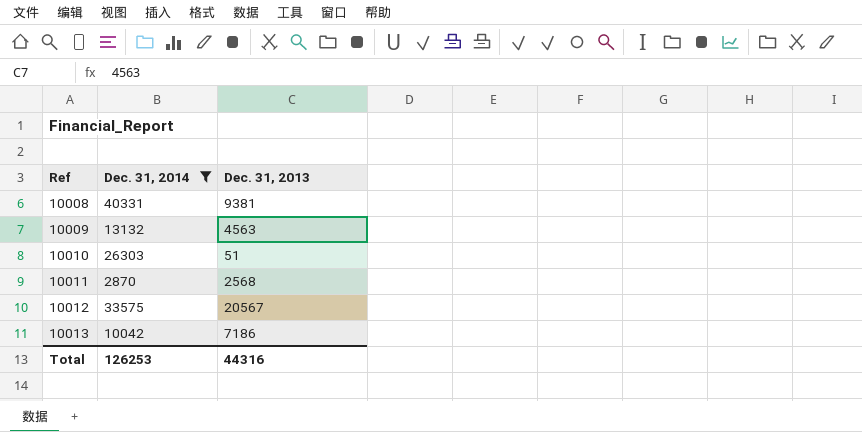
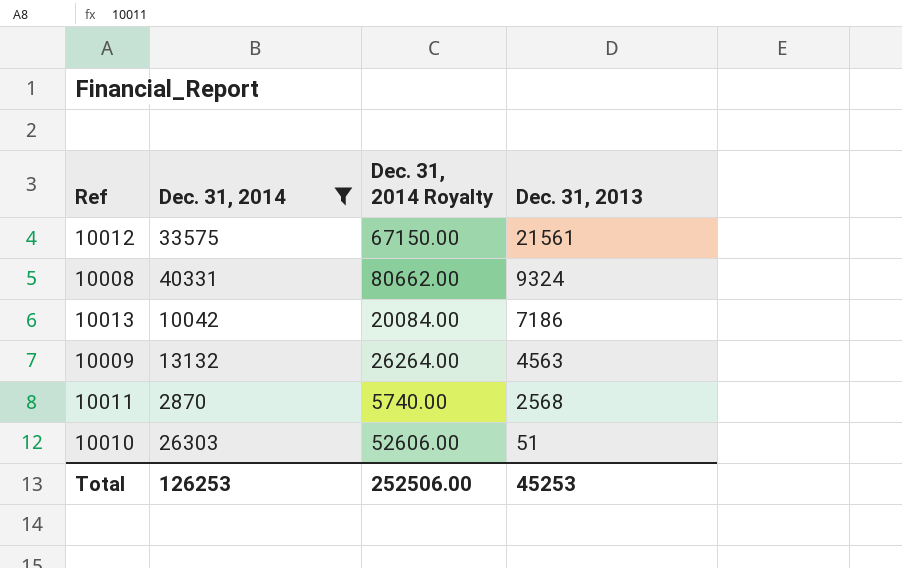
row order: Ref ascending -> Dec. 31, 2013 descending
column Dec. 31, 2014 Royalty | formula: none -> [Dec. 31, 2014] * 2
10012 | Dec. 31, 2013: 20567 -> 21561
10008 | Dec. 31, 2013: 9381 -> 9324
Total | Dec. 31, 2013: 44316 -> 45253

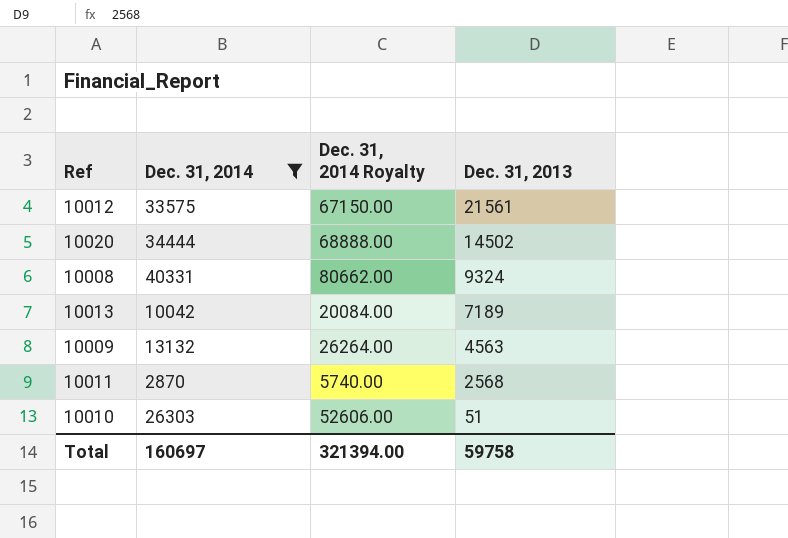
row 10020: none -> 34444 | 68888.00 | 14502
10013 | Dec. 31, 2013: 7186 -> 7189
Total | Dec. 31, 2014: 126253 -> 160697
Total | Dec. 31, 2014 Royalty: 252506.00 -> 321394.00
Total | Dec. 31, 2013: 45253 -> 59758

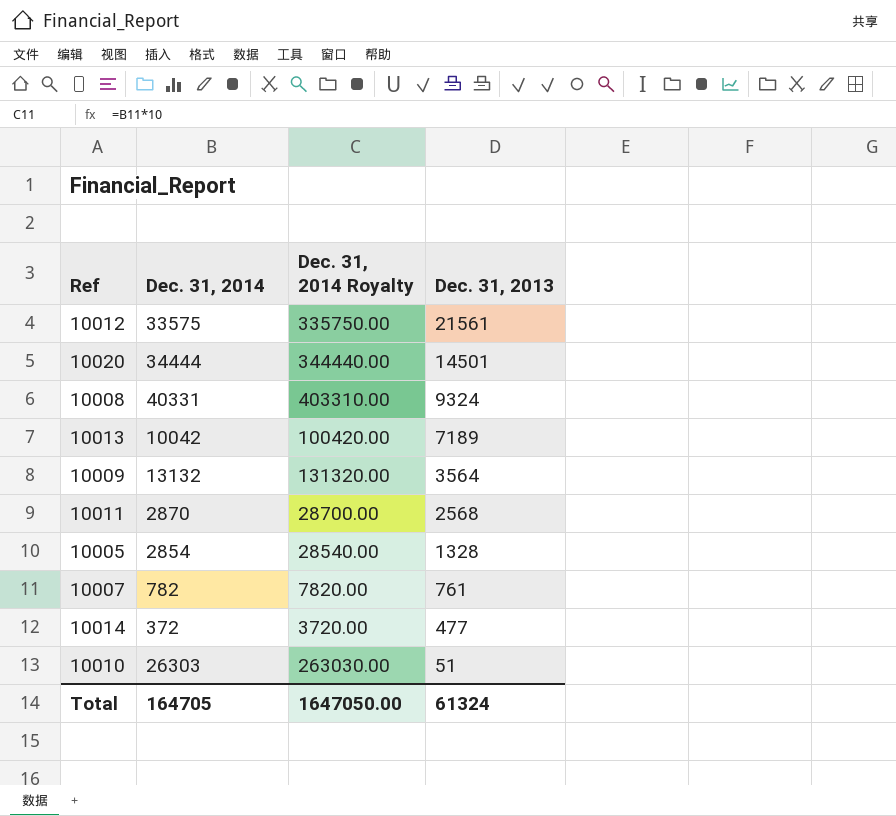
filter: Dec. 31, 2014 >= 2870 -> none
column Dec. 31, 2014 Royalty | formula: [Dec. 31, 2014] * 2 -> [Dec. 31, 2014] * 10
10020 | Dec. 31, 2013: 14502 -> 14501
10009 | Dec. 31, 2013: 4563 -> 3564
Total | Dec. 31, 2014: 160697 -> 164705
Total | Dec. 31, 2014 Royalty: 321394.00 -> 1647050.00
Total | Dec. 31, 2013: 59758 -> 61324

